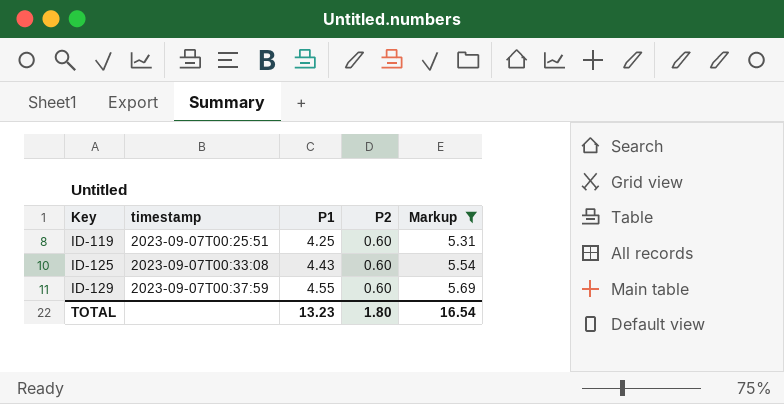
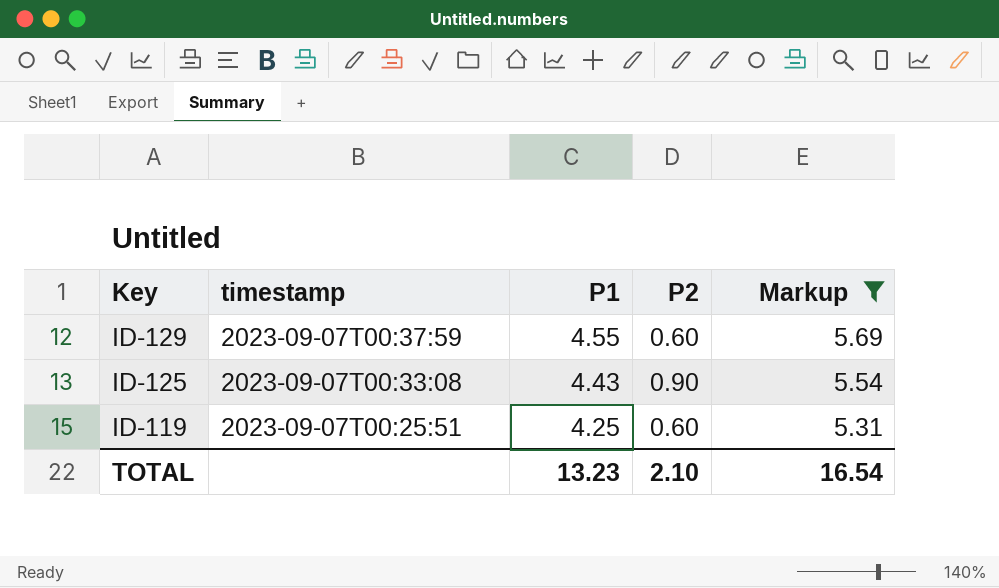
row order: Key ascending -> Key descending
ID-125 | P2: 0.60 -> 0.90
TOTAL | P2: 1.80 -> 2.10

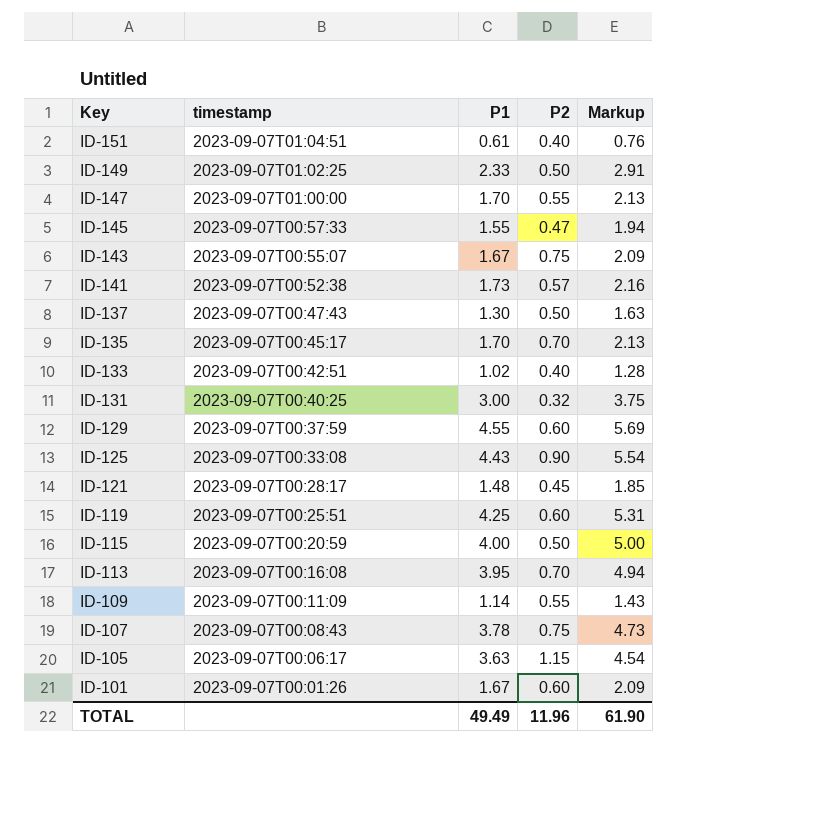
filter: Markup >= 5.31 -> none
TOTAL | P1: 13.23 -> 49.49
TOTAL | P2: 2.10 -> 11.96
TOTAL | Markup: 16.54 -> 61.90

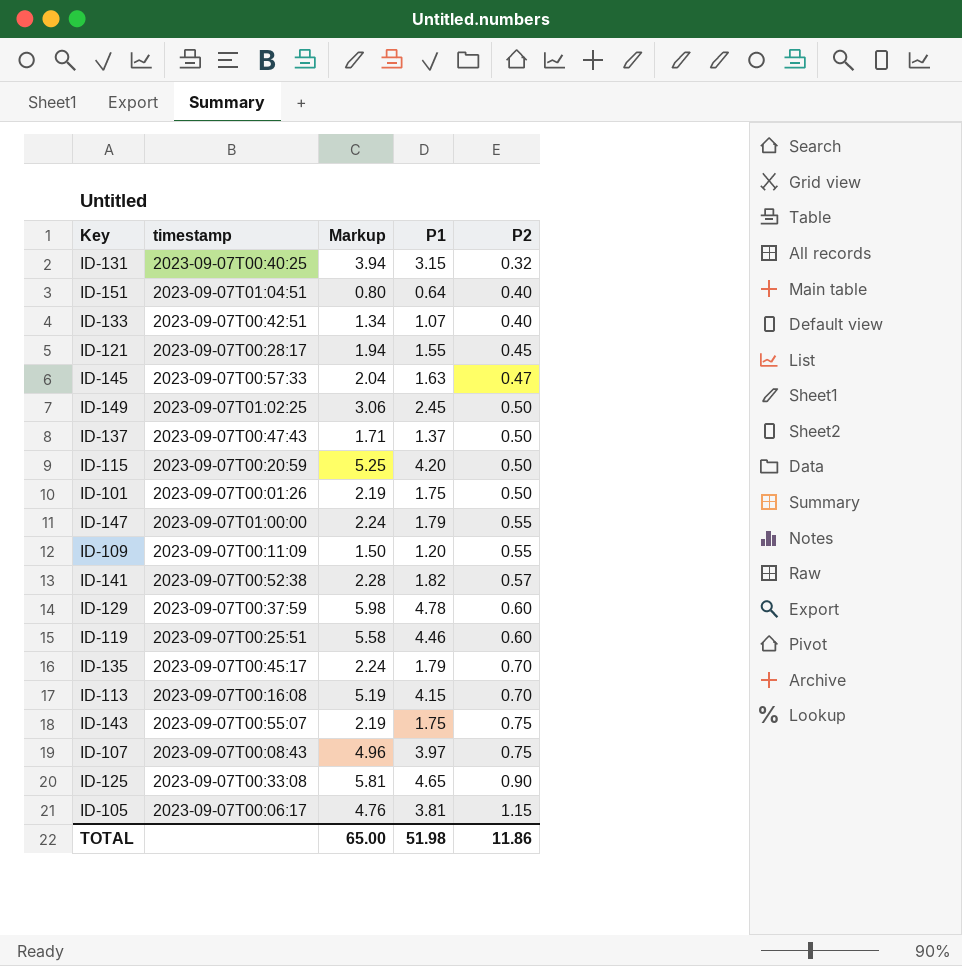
row order: Key descending -> P2 ascending
column Markup | position: 5 -> 3
ID-131 | Markup: 3.75 -> 3.94
ID-131 | P1: 3.00 -> 3.15
ID-151 | Markup: 0.76 -> 0.80
ID-151 | P1: 0.61 -> 0.64
ID-133 | Markup: 1.28 -> 1.34
ID-133 | P1: 1.02 -> 1.07
ID-121 | Markup: 1.85 -> 1.94
ID-121 | P1: 1.48 -> 1.55
ID-145 | Markup: 1.94 -> 2.04
ID-145 | P1: 1.55 -> 1.63
ID-149 | Markup: 2.91 -> 3.06
ID-149 | P1: 2.33 -> 2.45
ID-137 | Markup: 1.63 -> 1.71
ID-137 | P1: 1.30 -> 1.37
ID-115 | Markup: 5.00 -> 5.25
ID-115 | P1: 4.00 -> 4.20
ID-101 | Markup: 2.09 -> 2.19
ID-101 | P1: 1.67 -> 1.75
ID-101 | P2: 0.60 -> 0.50
ID-147 | Markup: 2.13 -> 2.24
ID-147 | P1: 1.70 -> 1.79
ID-109 | Markup: 1.43 -> 1.50
ID-109 | P1: 1.14 -> 1.20
ID-141 | Markup: 2.16 -> 2.28
ID-141 | P1: 1.73 -> 1.82
ID-129 | Markup: 5.69 -> 5.98
ID-129 | P1: 4.55 -> 4.78
ID-119 | Markup: 5.31 -> 5.58
ID-119 | P1: 4.25 -> 4.46
ID-135 | Markup: 2.13 -> 2.24
ID-135 | P1: 1.70 -> 1.79
ID-113 | Markup: 4.94 -> 5.19
ID-113 | P1: 3.95 -> 4.15
ID-143 | Markup: 2.09 -> 2.19
ID-143 | P1: 1.67 -> 1.75
ID-107 | Markup: 4.73 -> 4.96
ID-107 | P1: 3.78 -> 3.97
ID-125 | Markup: 5.54 -> 5.81
ID-125 | P1: 4.43 -> 4.65
ID-105 | Markup: 4.54 -> 4.76
ID-105 | P1: 3.63 -> 3.81
TOTAL | Markup: 61.90 -> 65.00
TOTAL | P1: 49.49 -> 51.98
TOTAL | P2: 11.96 -> 11.86

